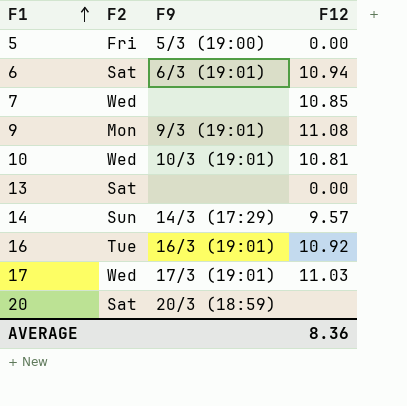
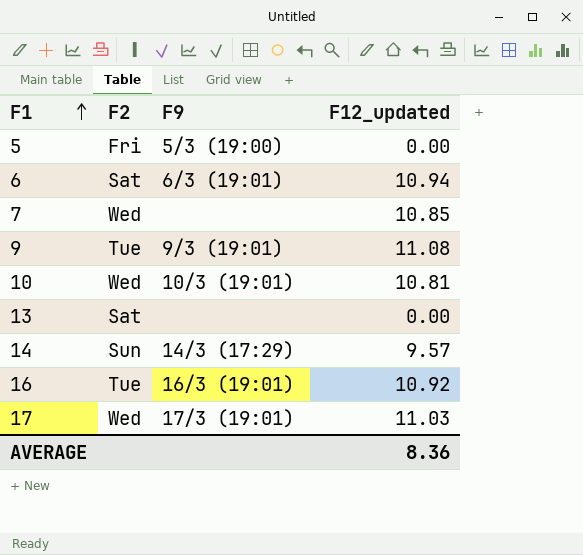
column name: F12 -> F12_updated
row 20: Sat | 20/3 (18:59) | none -> none
9 | F2: Mon -> Tue

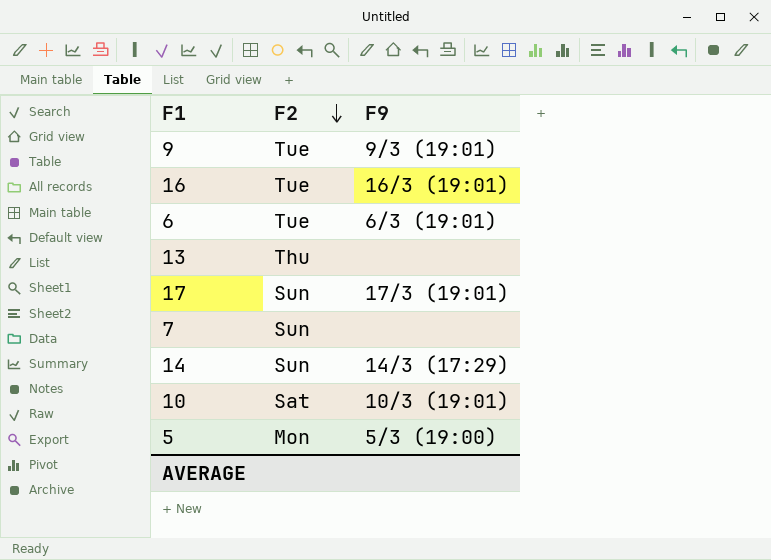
row order: F1 ascending -> F2 descending
column F12_updated | position: 4 -> none
6 | F2: Sat -> Tue
13 | F2: Sat -> Thu
17 | F2: Wed -> Sun
7 | F2: Wed -> Sun
10 | F2: Wed -> Sat
5 | F2: Fri -> Mon

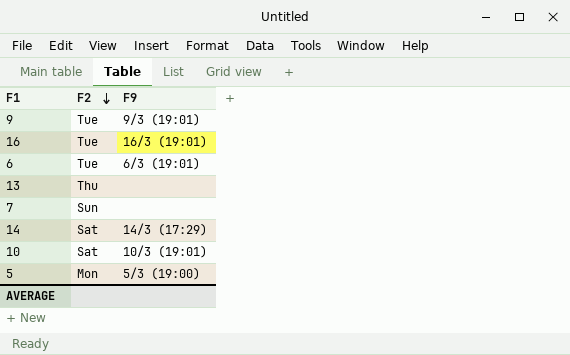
row 17: Sun | 17/3 (19:01) -> none
14 | F2: Sun -> Sat

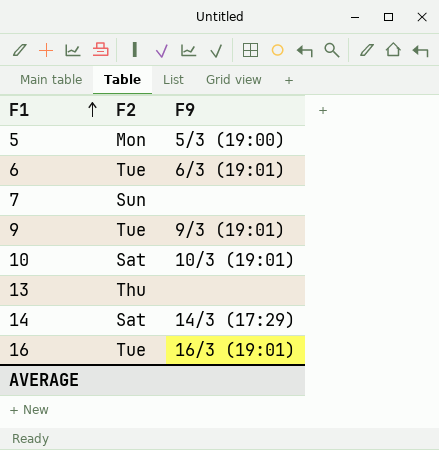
row order: F2 descending -> F1 ascending

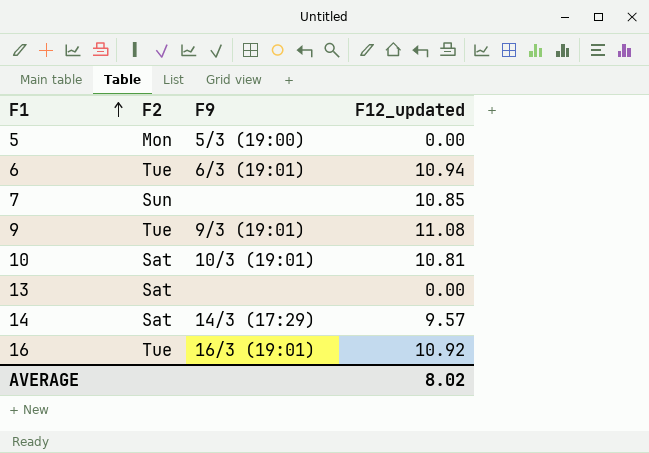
column F12_updated | position: none -> 4
13 | F2: Thu -> Sat

